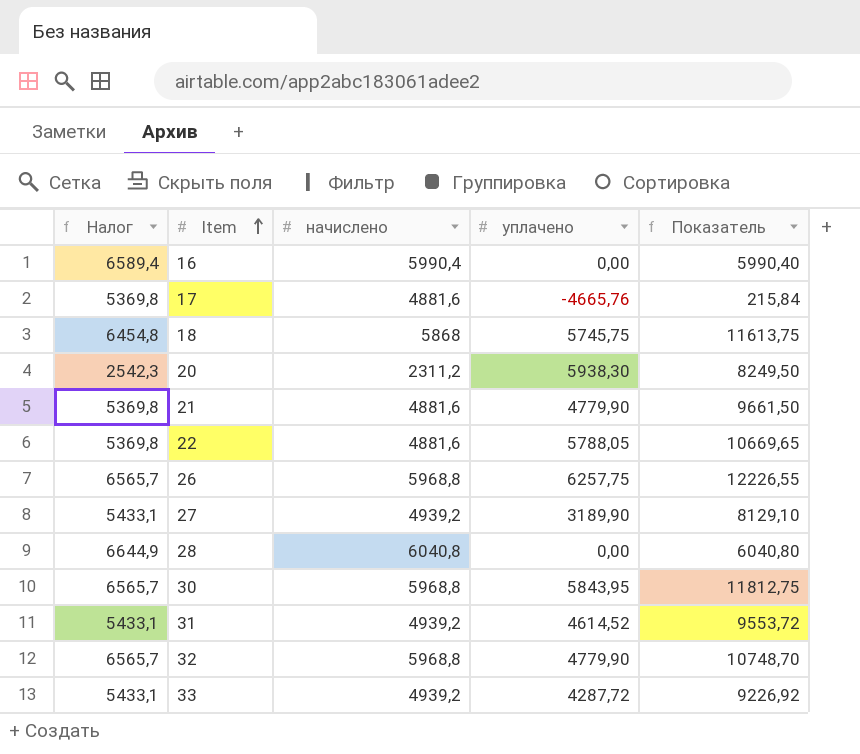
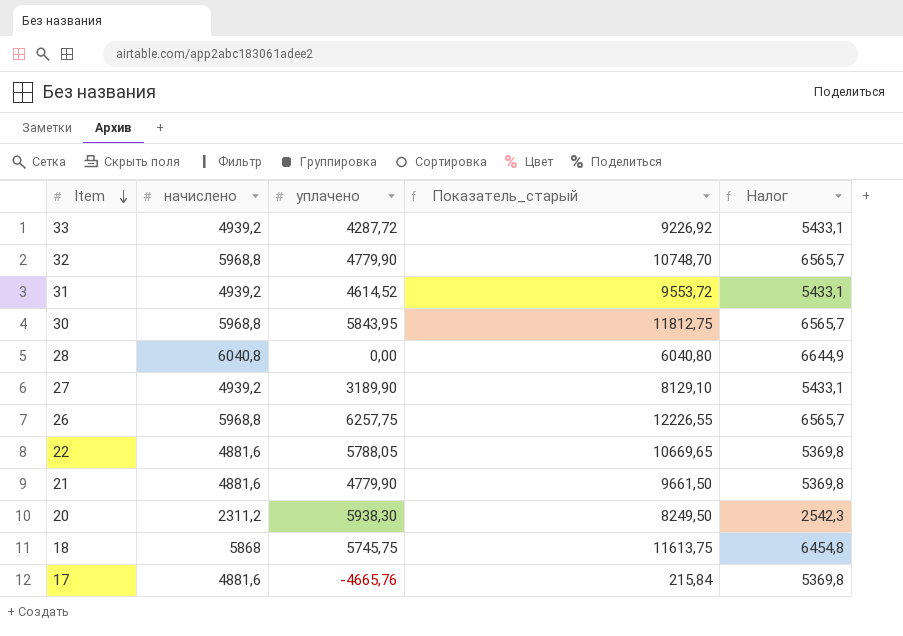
row order: Item ascending -> Item descending
column name: Показатель -> Показатель_старый
column Налог | position: 1 -> 5
row 16: 6589,4 | 5990,4 | 0,00 | 5990,40 -> none

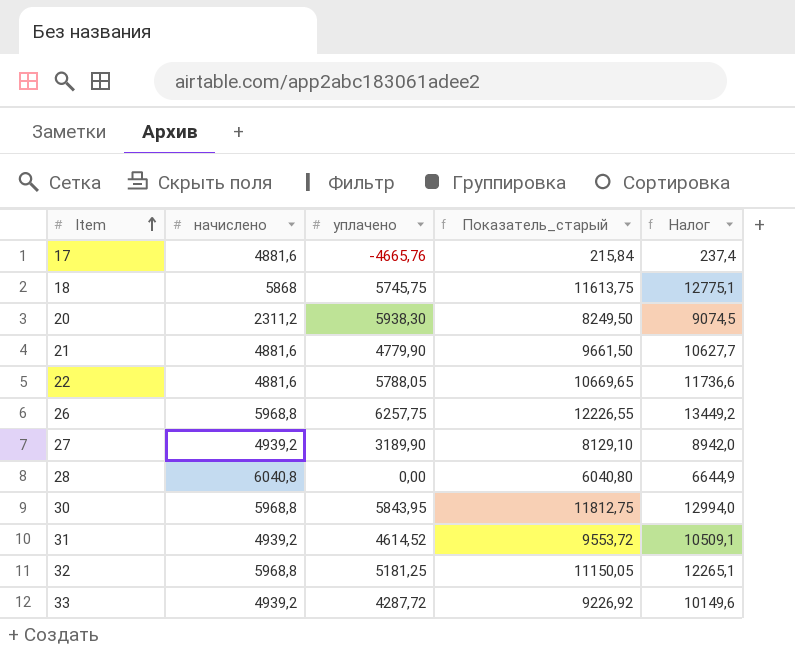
row order: Item descending -> Item ascending
column Налог | formula: [начислено] * 1,1 -> [Показатель_старый] * 1,1
32 | уплачено: 4779,90 -> 5181,25
32 | Показатель_старый: 10748,70 -> 11150,05

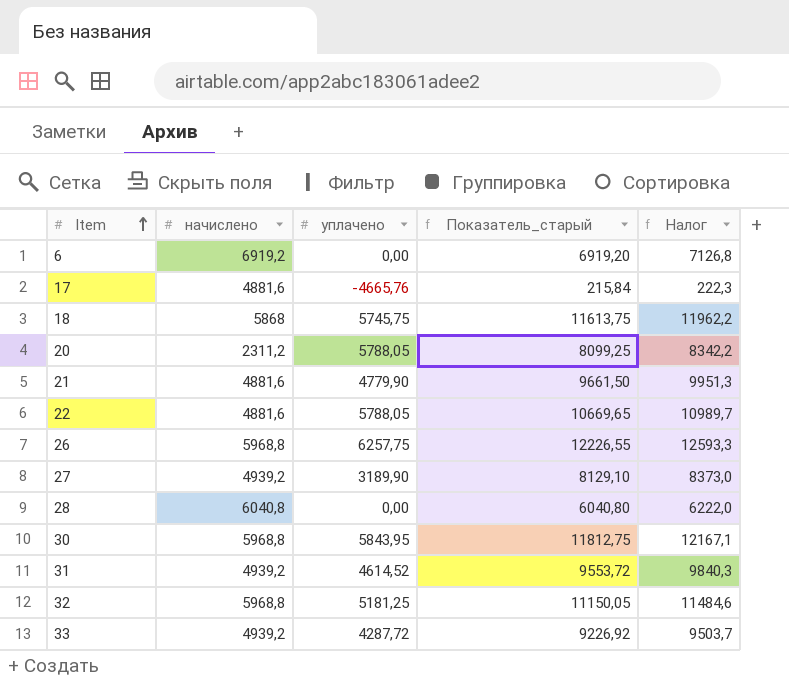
column Налог | formula: [Показатель_старый] * 1,1 -> [Показатель_старый] * 1,03
row 6: none -> 6919,2 | 0,00 | 6919,20 | 7126,8
20 | уплачено: 5938,30 -> 5788,05
20 | Показатель_старый: 8249,50 -> 8099,25

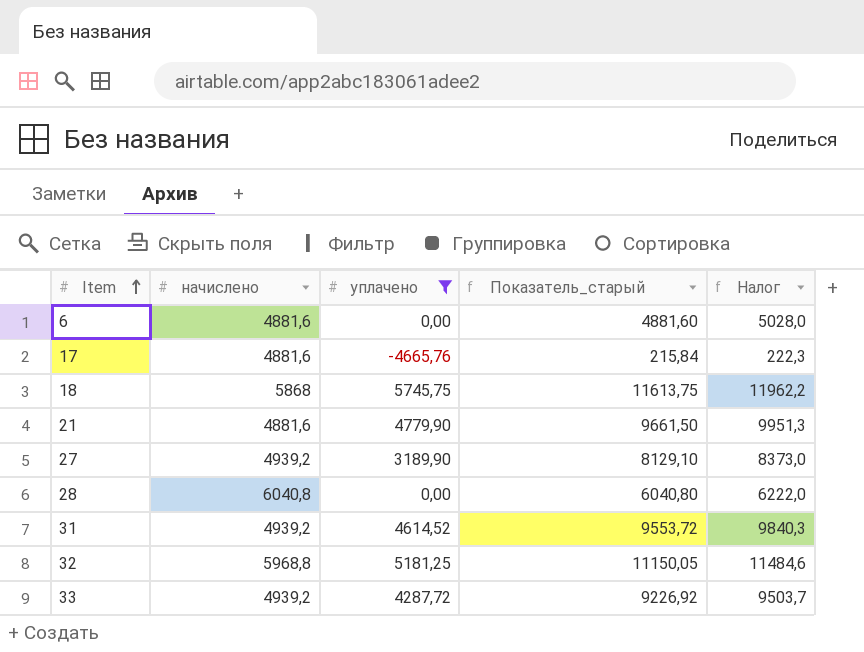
filter: none -> уплачено <= 5745,75
6 | начислено: 6919,2 -> 4881,6
6 | Показатель_старый: 6919,20 -> 4881,60
6 | Налог: 7126,8 -> 5028,0

